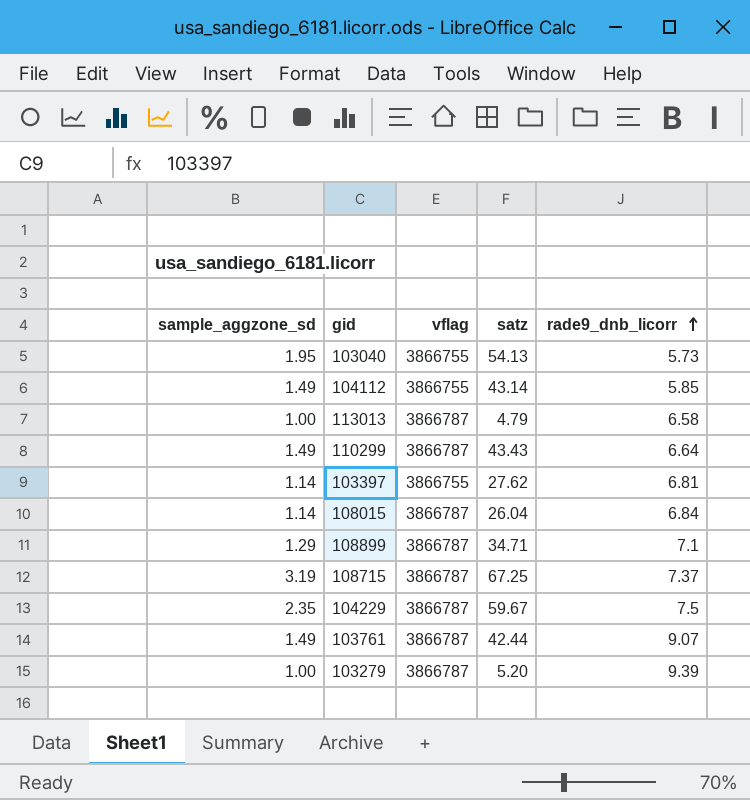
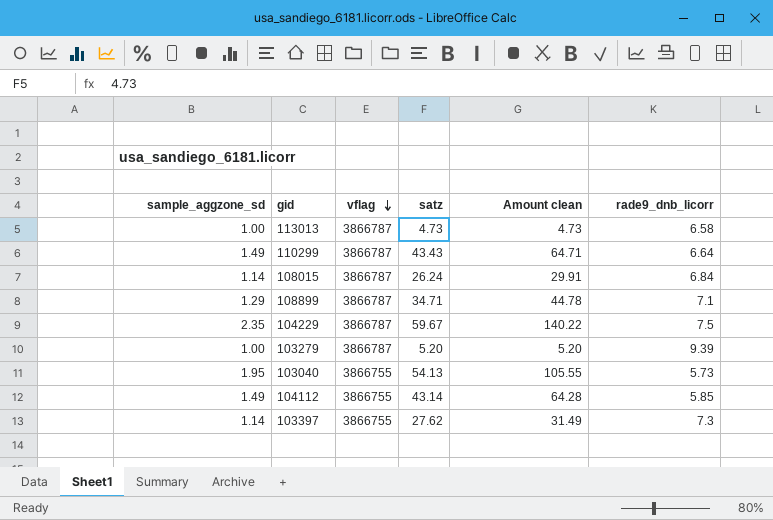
row order: rade9_dnb_licorr ascending -> vflag descending
column Amount clean | formula: none -> [sample_aggzone_sd] * [satz]
row 108715: 3.19 | 3866787 | 67.25 | 7.37 -> none
row 103761: 1.49 | 3866787 | 42.44 | 9.07 -> none
113013 | satz: 4.79 -> 4.73
108015 | satz: 26.04 -> 26.24
103397 | rade9_dnb_licorr: 6.81 -> 7.3

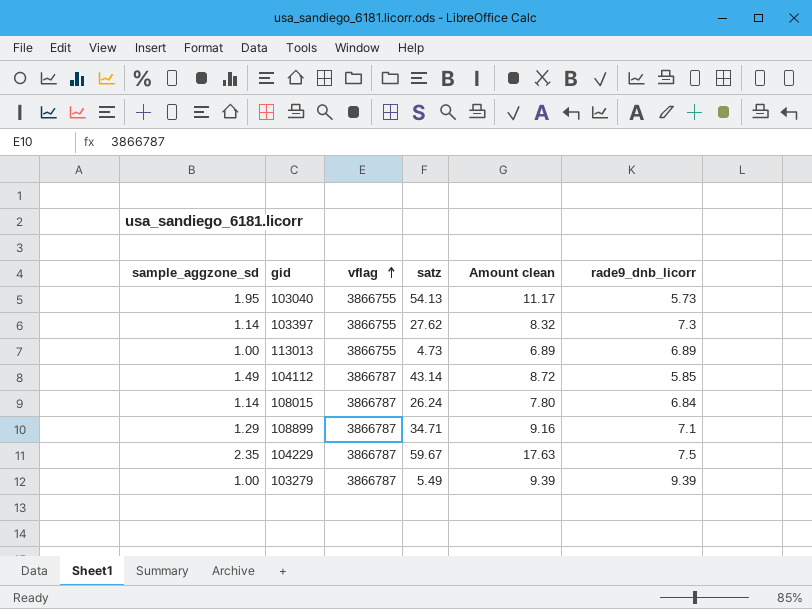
row order: vflag descending -> vflag ascending
column Amount clean | formula: [sample_aggzone_sd] * [satz] -> [sample_aggzone_sd] * [rade9_dnb_licorr]
row 110299: 1.49 | 3866787 | 43.43 | 64.71 | 6.64 -> none
113013 | vflag: 3866787 -> 3866755
113013 | rade9_dnb_licorr: 6.58 -> 6.89
104112 | vflag: 3866755 -> 3866787
103279 | satz: 5.20 -> 5.49

